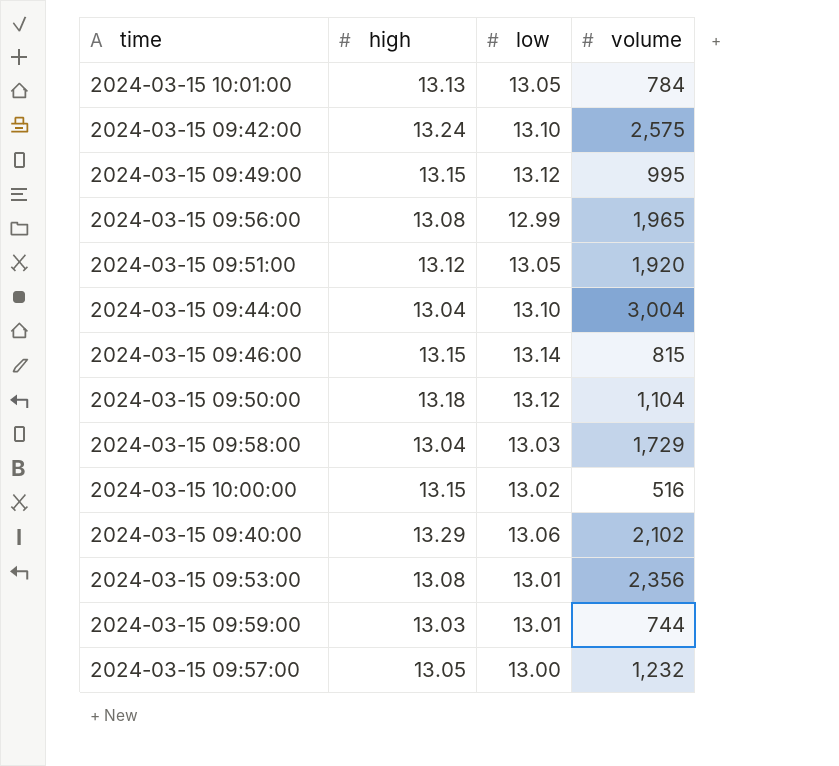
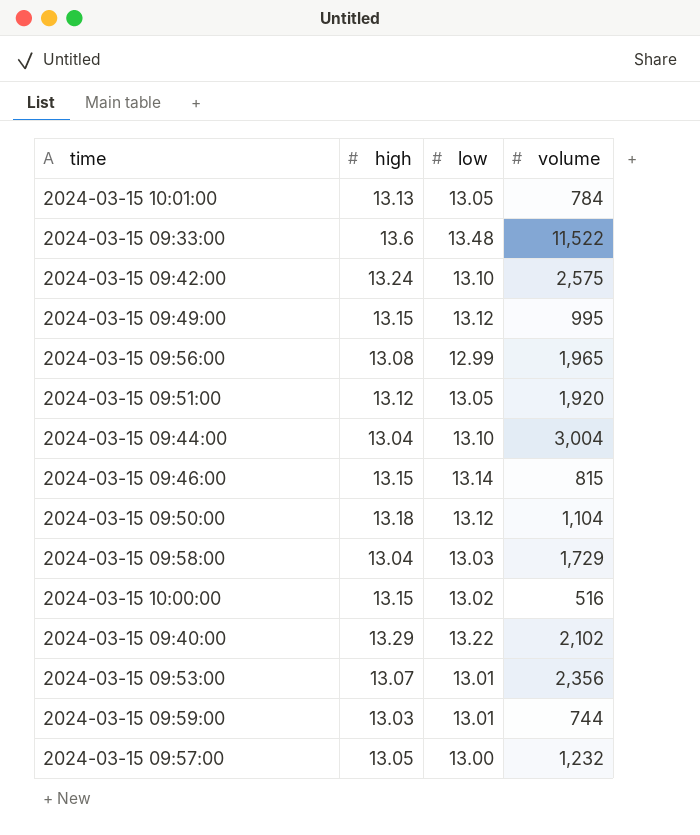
row 2024-03-15 09:33:00: none -> 13.6 | 13.48 | 11,522
2024-03-15 09:40:00 | low: 13.06 -> 13.22
2024-03-15 09:53:00 | high: 13.08 -> 13.07

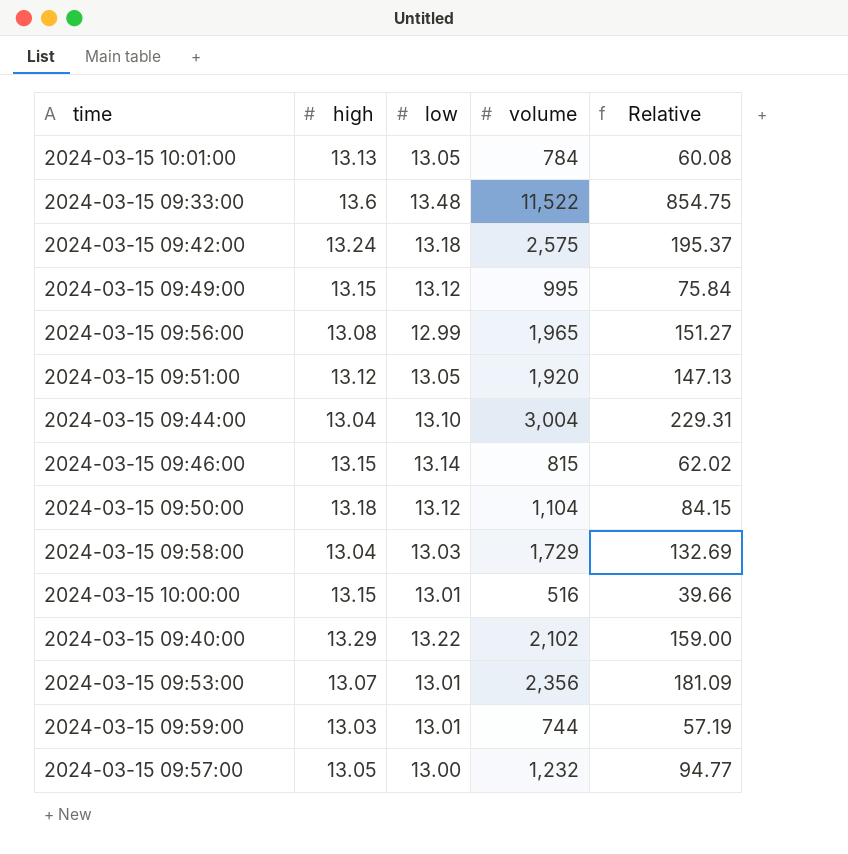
column Relative | formula: none -> [volume] / [low]
2024-03-15 09:42:00 | low: 13.10 -> 13.18
2024-03-15 10:00:00 | low: 13.02 -> 13.01

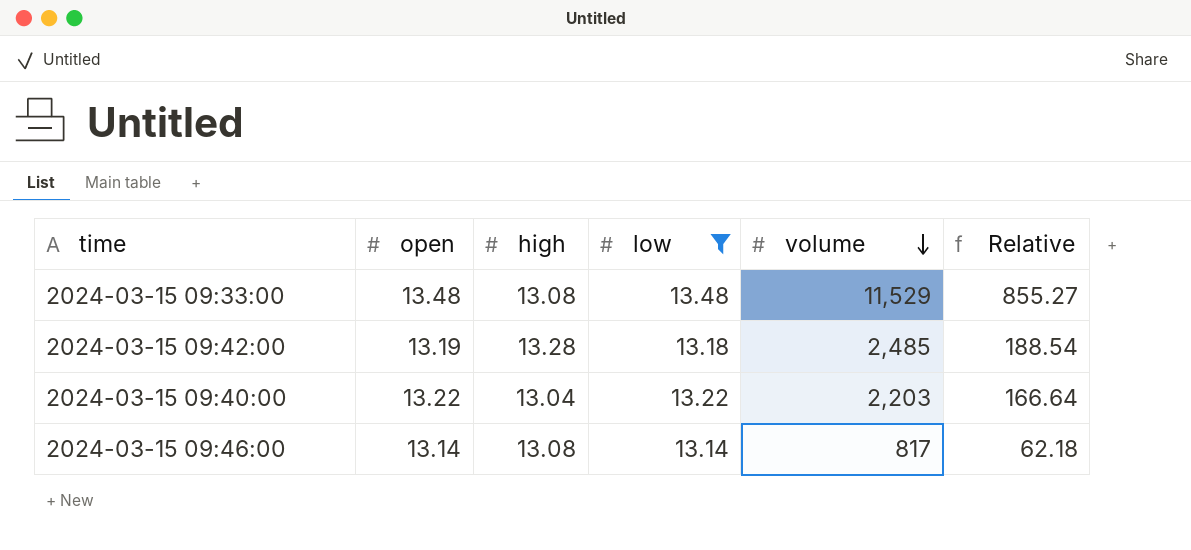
filter: none -> low >= 13.14
row order: none -> volume descending
column open | position: none -> 2
2024-03-15 09:33:00 | high: 13.6 -> 13.08
2024-03-15 09:33:00 | volume: 11,522 -> 11,529
2024-03-15 09:33:00 | Relative: 854.75 -> 855.27
2024-03-15 09:42:00 | high: 13.24 -> 13.28
2024-03-15 09:42:00 | volume: 2,575 -> 2,485
2024-03-15 09:42:00 | Relative: 195.37 -> 188.54
2024-03-15 09:40:00 | high: 13.29 -> 13.04
2024-03-15 09:40:00 | volume: 2,102 -> 2,203
2024-03-15 09:40:00 | Relative: 159.00 -> 166.64
2024-03-15 09:46:00 | high: 13.15 -> 13.08
2024-03-15 09:46:00 | volume: 815 -> 817
2024-03-15 09:46:00 | Relative: 62.02 -> 62.18

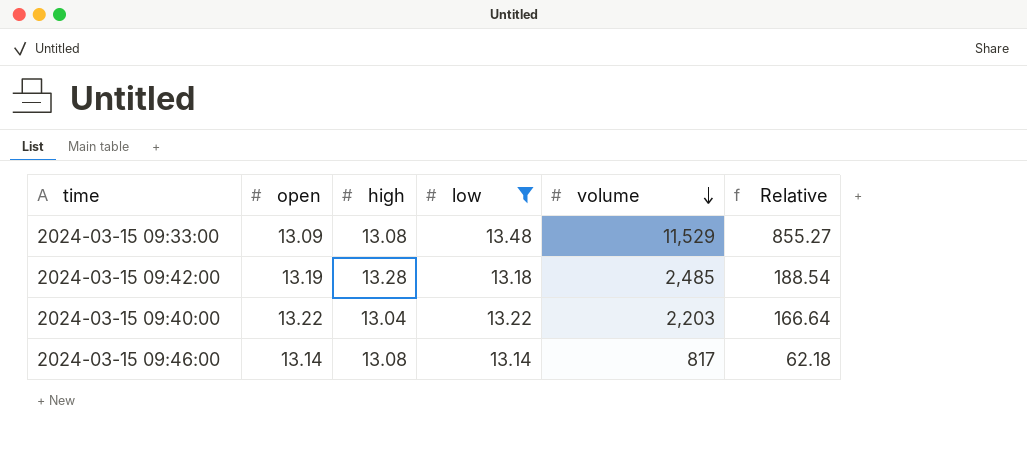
2024-03-15 09:33:00 | open: 13.48 -> 13.09

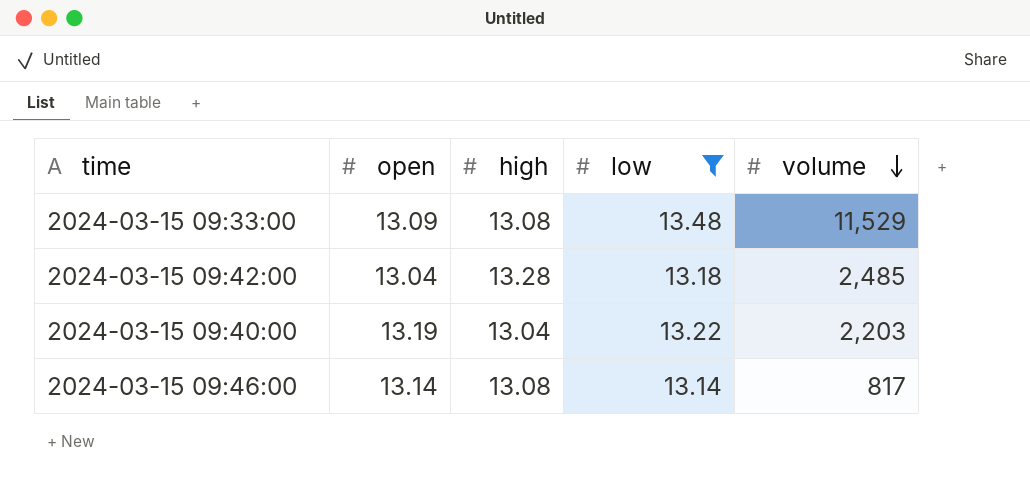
column Relative | formula: [volume] / [low] -> none
2024-03-15 09:42:00 | open: 13.19 -> 13.04
2024-03-15 09:40:00 | open: 13.22 -> 13.19

